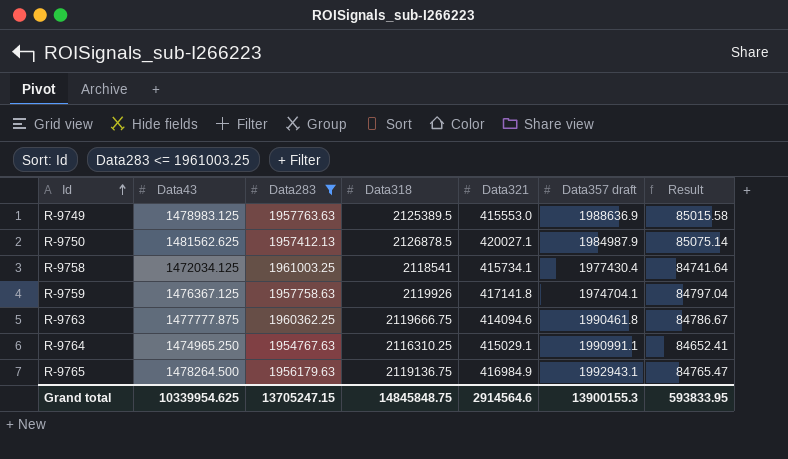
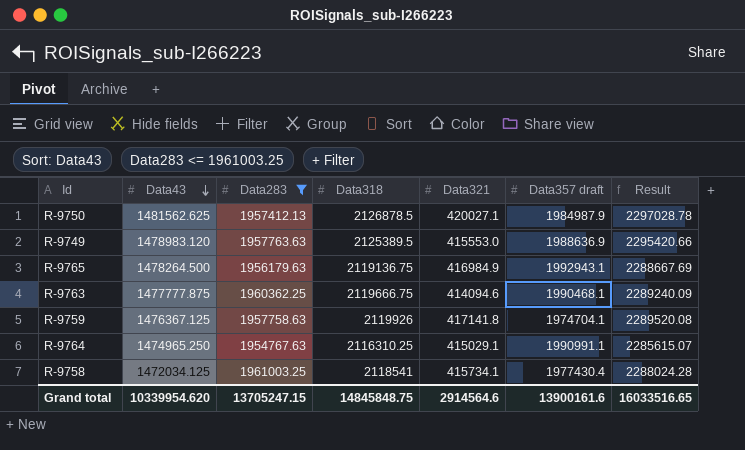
row order: Id ascending -> Data43 descending
column Result | formula: [Data318] * 0.04 -> [Data318] * 1.08
R-9749 | Data43: 1478983.125 -> 1478983.120
R-9763 | Data357 draft: 1990461.8 -> 1990468.1
Grand total | Data43: 10339954.625 -> 10339954.620
Grand total | Data357 draft: 13900155.3 -> 13900161.6
Grand total | Result: 593833.95 -> 16033516.65

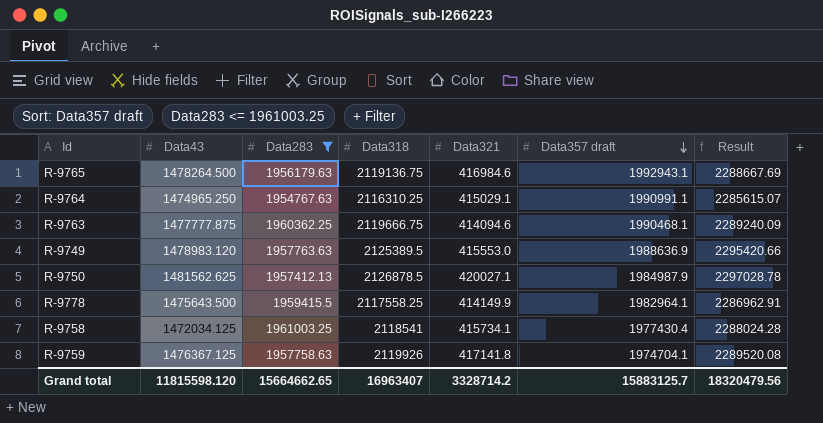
row order: Data43 descending -> Data357 draft descending
R-9765 | Data321: 416984.9 -> 416984.6
row R-9778: none -> 1475643.500 | 1959415.5 | 2117558.25 | 414149.9 | 1982964.1 | 2286962.91
Grand total | Data43: 10339954.620 -> 11815598.120
Grand total | Data283: 13705247.15 -> 15664662.65
Grand total | Data318: 14845848.75 -> 16963407
Grand total | Data321: 2914564.6 -> 3328714.2
Grand total | Data357 draft: 13900161.6 -> 15883125.7
Grand total | Result: 16033516.65 -> 18320479.56

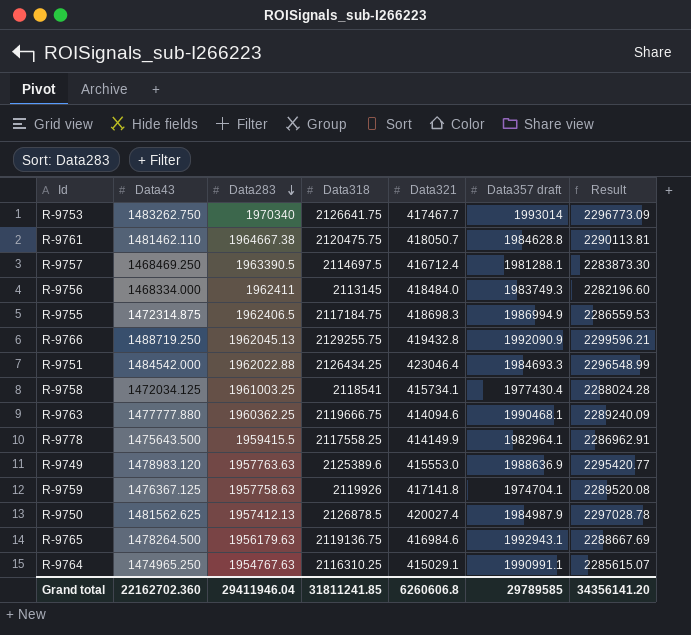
filter: Data283 <= 1961003.25 -> none
row order: Data357 draft descending -> Data283 descending
R-9763 | Data43: 1477777.875 -> 1477777.880
R-9749 | Data318: 2125389.5 -> 2125389.6
R-9749 | Result: 2295420.66 -> 2295420.77
R-9750 | Data321: 420027.1 -> 420027.4
Grand total | Data43: 11815598.120 -> 22162702.360
Grand total | Data283: 15664662.65 -> 29411946.04
Grand total | Data318: 16963407 -> 31811241.85
Grand total | Data321: 3328714.2 -> 6260606.8
Grand total | Data357 draft: 15883125.7 -> 29789585
Grand total | Result: 18320479.56 -> 34356141.20

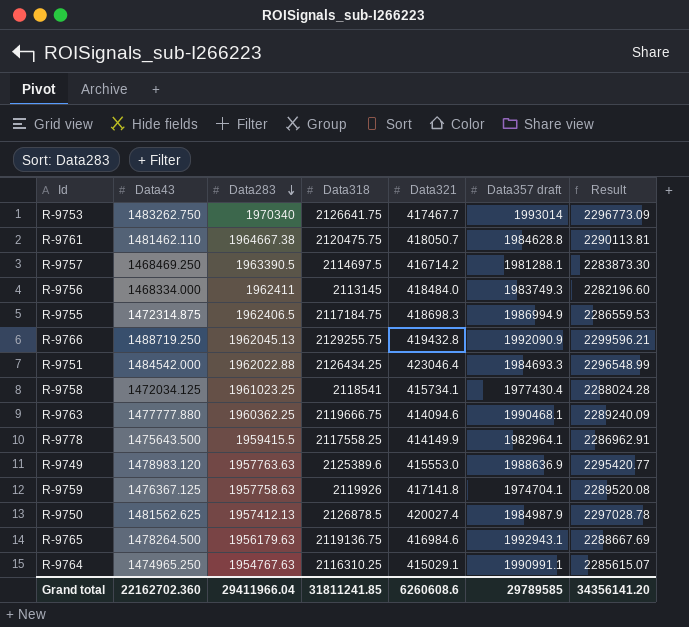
R-9757 | Data321: 416712.4 -> 416714.2
R-9758 | Data283: 1961003.25 -> 1961023.25
Grand total | Data283: 29411946.04 -> 29411966.04
Grand total | Data321: 6260606.8 -> 6260608.6

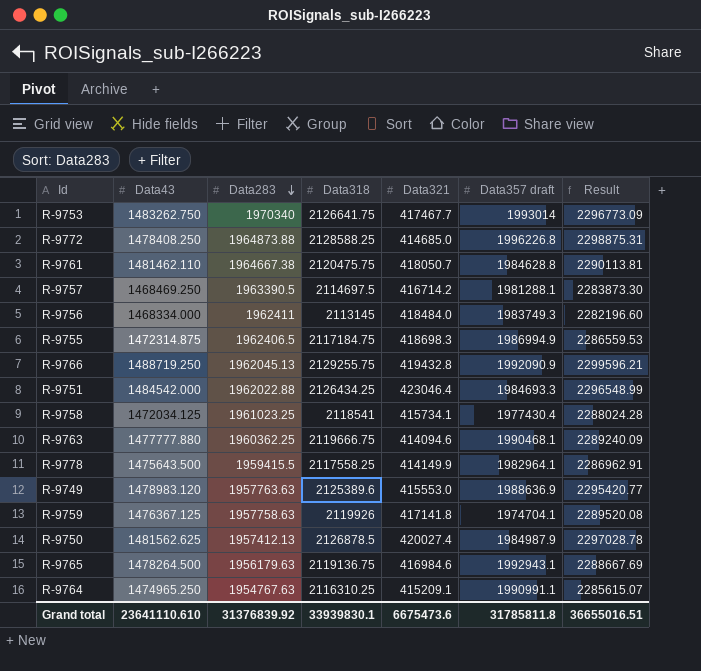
row R-9772: none -> 1478408.250 | 1964873.88 | 2128588.25 | 414685.0 | 1996226.8 | 2298875.31
R-9764 | Data321: 415029.1 -> 415209.1
Grand total | Data43: 22162702.360 -> 23641110.610
Grand total | Data283: 29411966.04 -> 31376839.92
Grand total | Data318: 31811241.85 -> 33939830.1
Grand total | Data321: 6260608.6 -> 6675473.6
Grand total | Data357 draft: 29789585 -> 31785811.8
Grand total | Result: 34356141.20 -> 36655016.51

